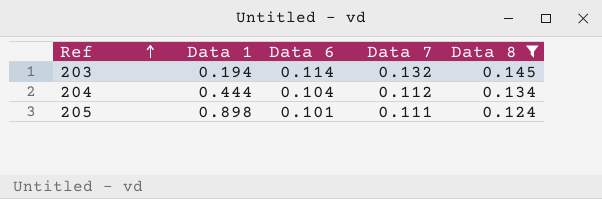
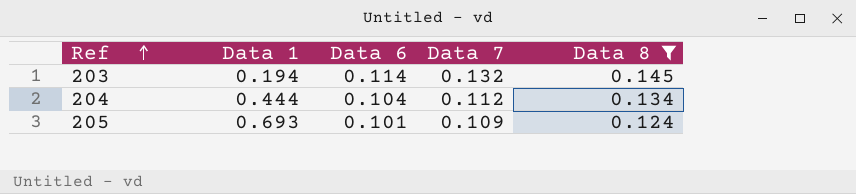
205 | Data 1: 0.898 -> 0.693
205 | Data 7: 0.111 -> 0.109

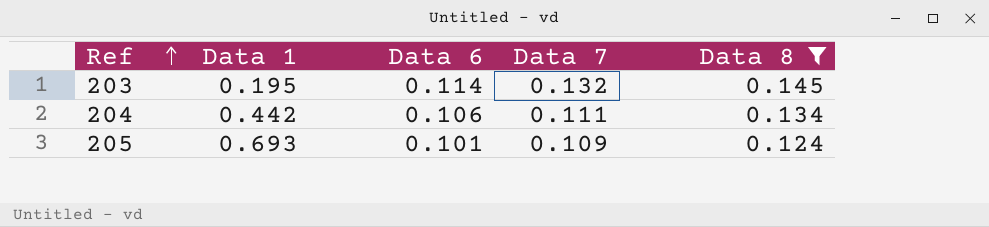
203 | Data 1: 0.194 -> 0.195
204 | Data 1: 0.444 -> 0.442
204 | Data 6: 0.104 -> 0.106
204 | Data 7: 0.112 -> 0.111

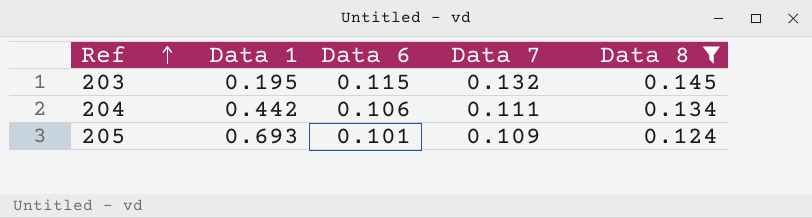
203 | Data 6: 0.114 -> 0.115

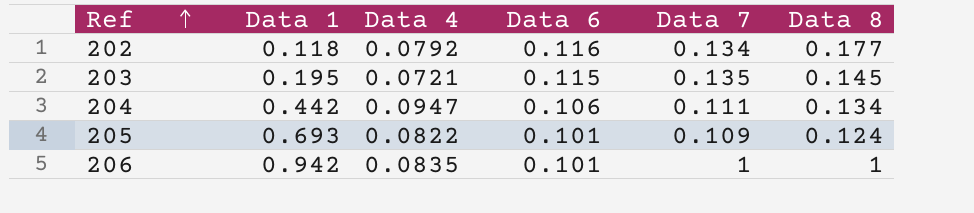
filter: Data 8 <= 0.145 -> none
column Data 4 | position: none -> 3
203 | Data 7: 0.132 -> 0.135

